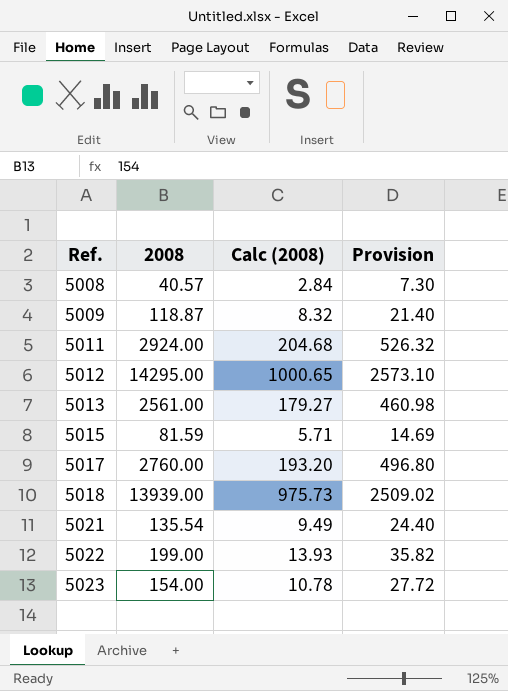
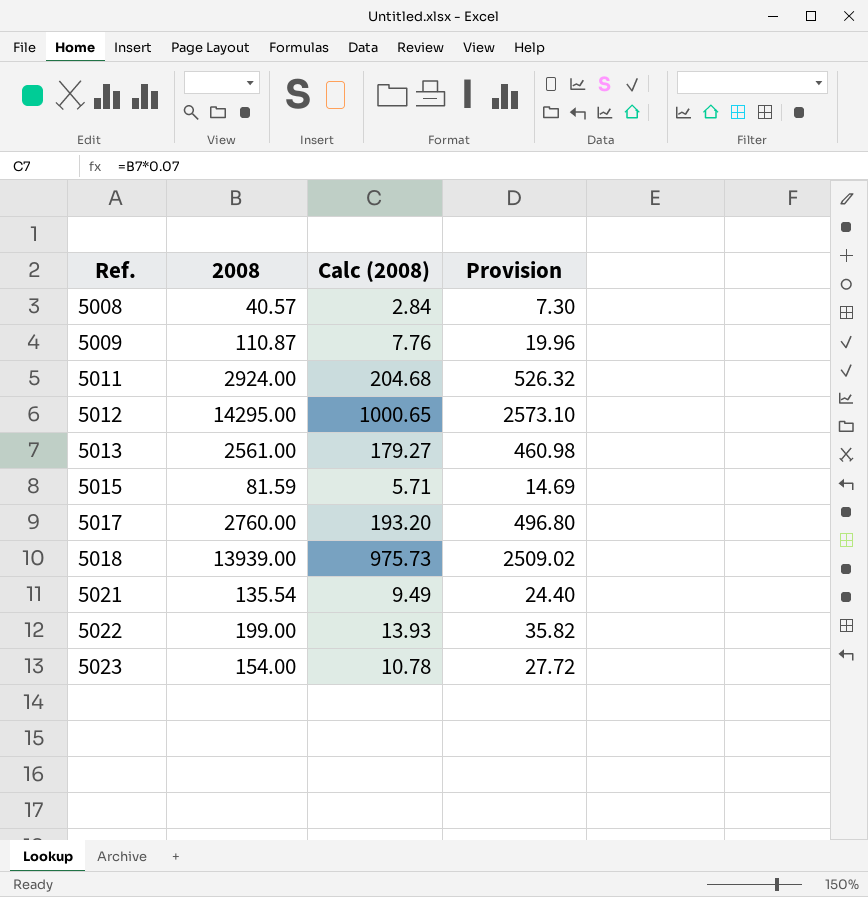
5009 | 2008: 118.87 -> 110.87
5009 | Calc (2008): 8.32 -> 7.76
5009 | Provision: 21.40 -> 19.96

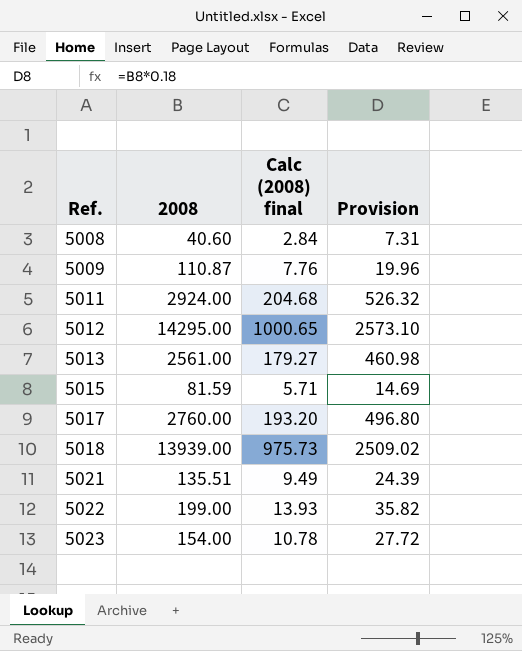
column name: Calc (2008) -> Calc (2008) final
5008 | 2008: 40.57 -> 40.60
5008 | Provision: 7.30 -> 7.31
5021 | 2008: 135.54 -> 135.51
5021 | Provision: 24.40 -> 24.39

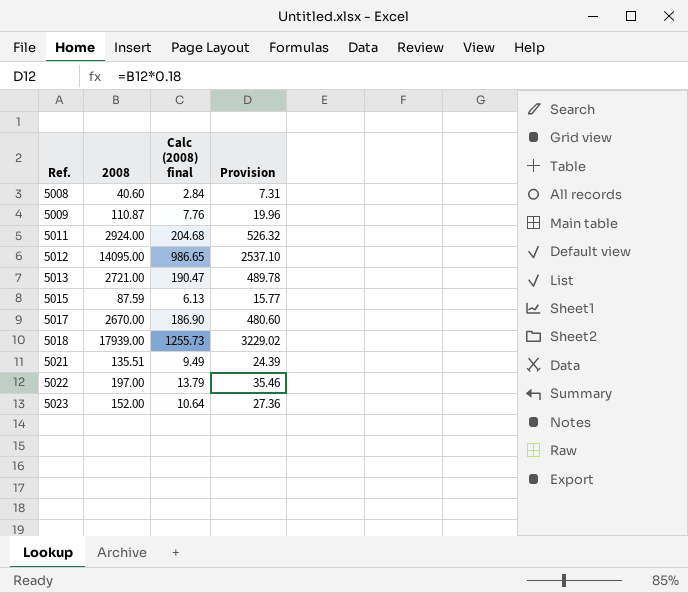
5012 | 2008: 14295.00 -> 14095.00
5012 | Calc (2008) final: 1000.65 -> 986.65
5012 | Provision: 2573.10 -> 2537.10
5013 | 2008: 2561.00 -> 2721.00
5013 | Calc (2008) final: 179.27 -> 190.47
5013 | Provision: 460.98 -> 489.78
5015 | 2008: 81.59 -> 87.59
5015 | Calc (2008) final: 5.71 -> 6.13
5015 | Provision: 14.69 -> 15.77
5017 | 2008: 2760.00 -> 2670.00
5017 | Calc (2008) final: 193.20 -> 186.90
5017 | Provision: 496.80 -> 480.60
5018 | 2008: 13939.00 -> 17939.00
5018 | Calc (2008) final: 975.73 -> 1255.73
5018 | Provision: 2509.02 -> 3229.02
5022 | 2008: 199.00 -> 197.00
5022 | Calc (2008) final: 13.93 -> 13.79
5022 | Provision: 35.82 -> 35.46
5023 | 2008: 154.00 -> 152.00
5023 | Calc (2008) final: 10.78 -> 10.64
5023 | Provision: 27.72 -> 27.36

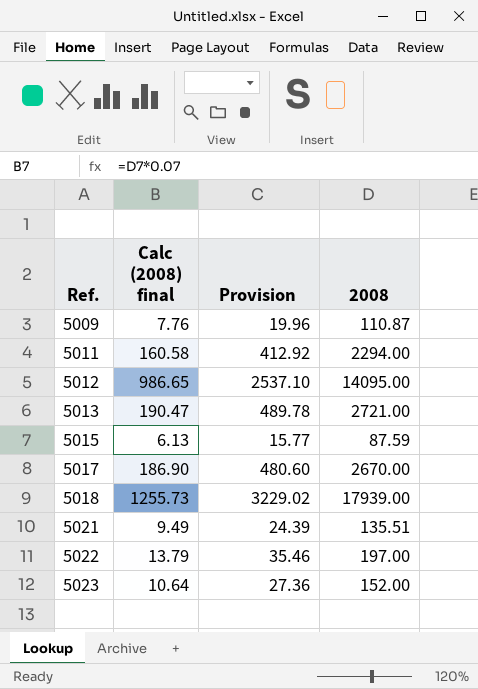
column 2008 | position: 2 -> 4
row 5008: 40.60 | 2.84 | 7.31 -> none
5011 | Calc (2008) final: 204.68 -> 160.58
5011 | Provision: 526.32 -> 412.92
5011 | 2008: 2924.00 -> 2294.00

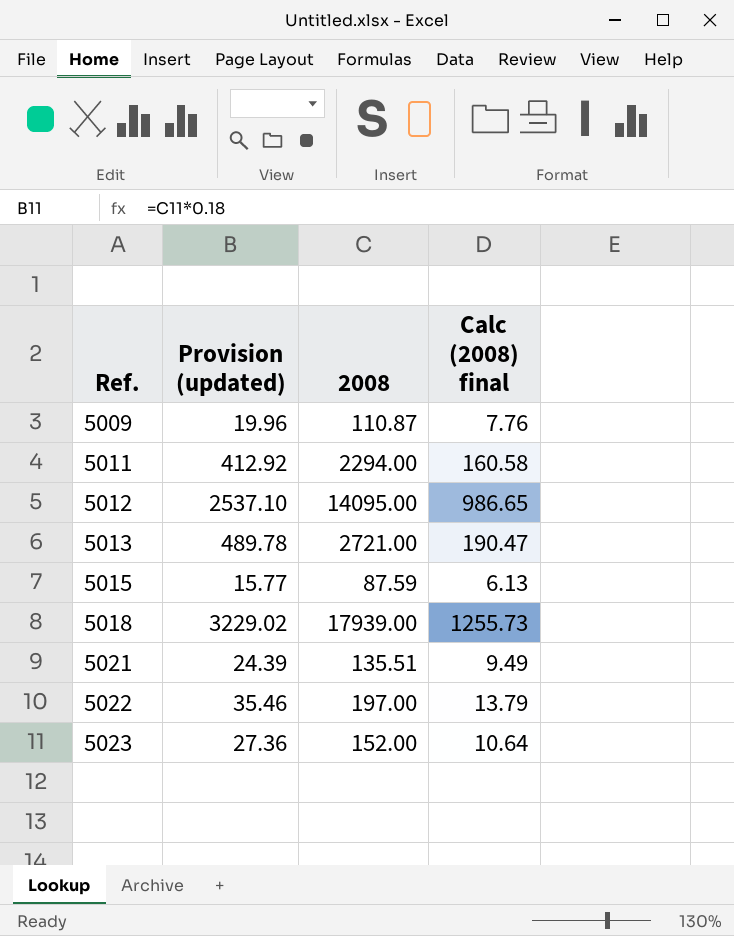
column name: Provision -> Provision (updated)
column Calc (2008) final | position: 2 -> 4
row 5017: 186.90 | 480.60 | 2670.00 -> none

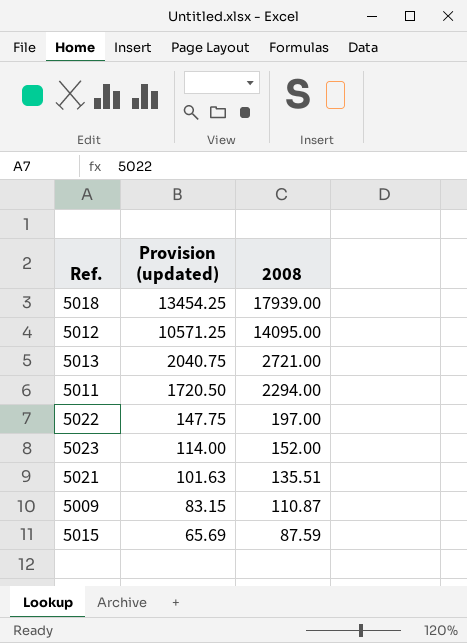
row order: Ref. ascending -> Provision (updated) descending
column Calc (2008) final | formula: [2008] * 0.07 -> none
column Provision (updated) | formula: [2008] * 0.18 -> [2008] * 0.75

